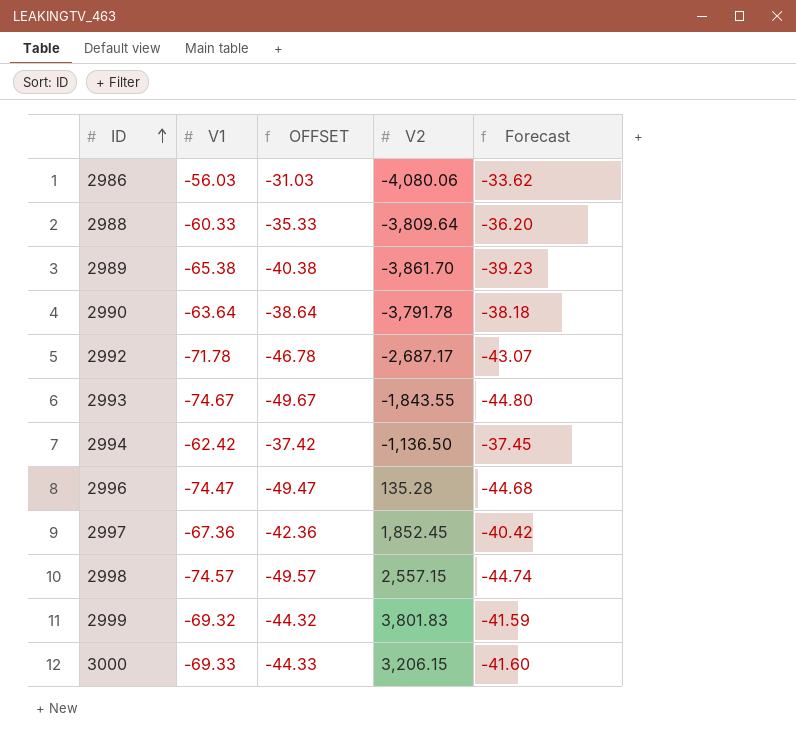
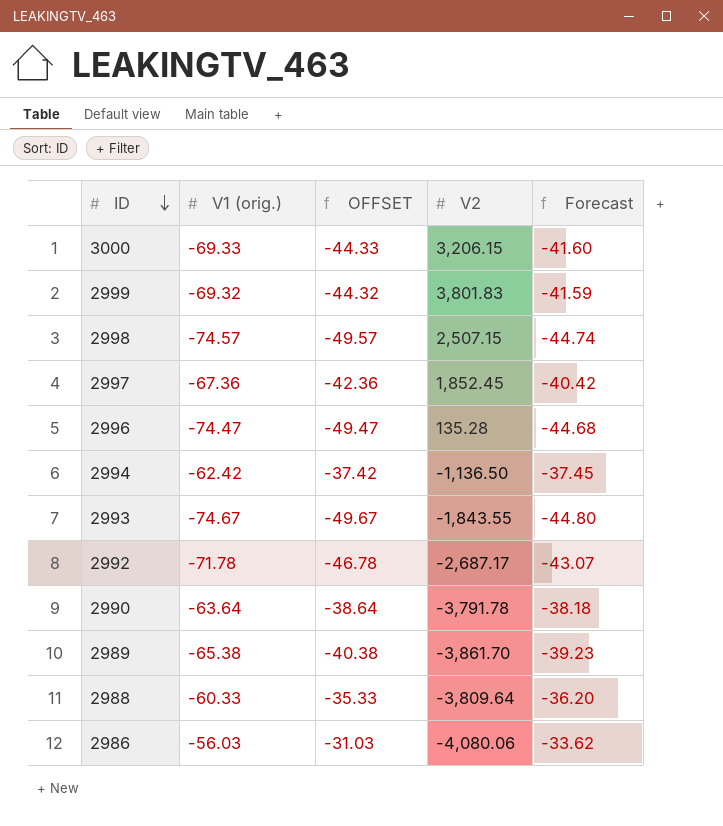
row order: ID ascending -> ID descending
column name: V1 -> V1 (orig.)
2998 | V2: 2,557.15 -> 2,507.15

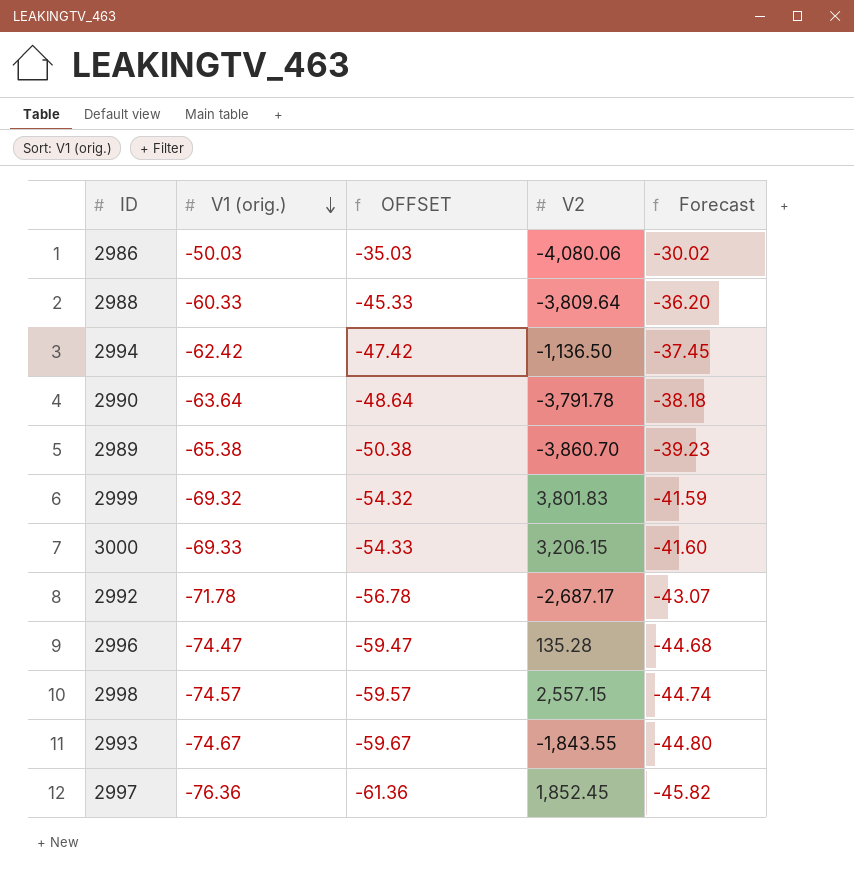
row order: ID descending -> V1 (orig.) descending
column OFFSET | formula: [V1 (orig.)] + 25 -> [V1 (orig.)] + 15
2986 | V1 (orig.): -56.03 -> -50.03
2986 | Forecast: -33.62 -> -30.02
2989 | V2: -3,861.70 -> -3,860.70
2998 | V2: 2,507.15 -> 2,557.15
2997 | V1 (orig.): -67.36 -> -76.36
2997 | Forecast: -40.42 -> -45.82

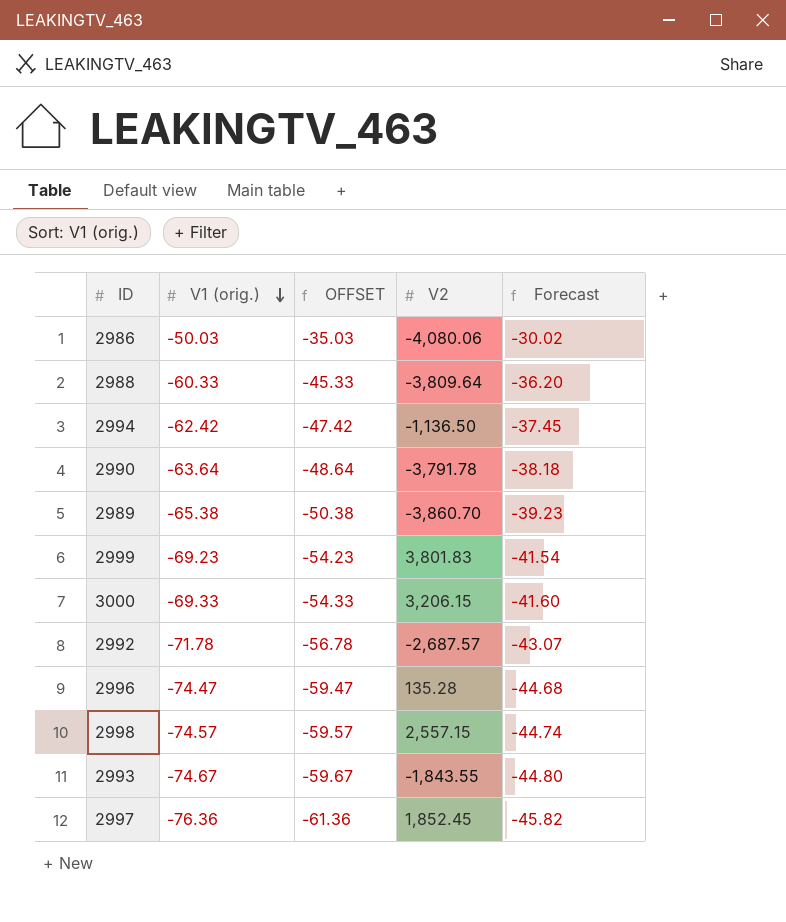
2999 | V1 (orig.): -69.32 -> -69.23
2999 | OFFSET: -54.32 -> -54.23
2999 | Forecast: -41.59 -> -41.54
2992 | V2: -2,687.17 -> -2,687.57

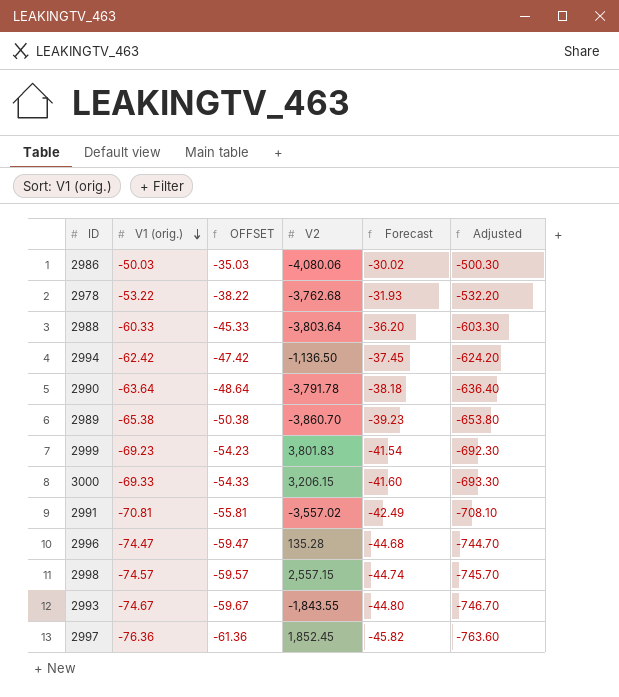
column Adjusted | formula: none -> [V1 (orig.)] * 10
row 2992: -71.78 | -56.78 | -2,687.57 | -43.07 -> none
row 2978: none -> -53.22 | -38.22 | -3,762.68 | -31.93 | -532.20
2988 | V2: -3,809.64 -> -3,803.64
row 2991: none -> -70.81 | -55.81 | -3,557.02 | -42.49 | -708.10

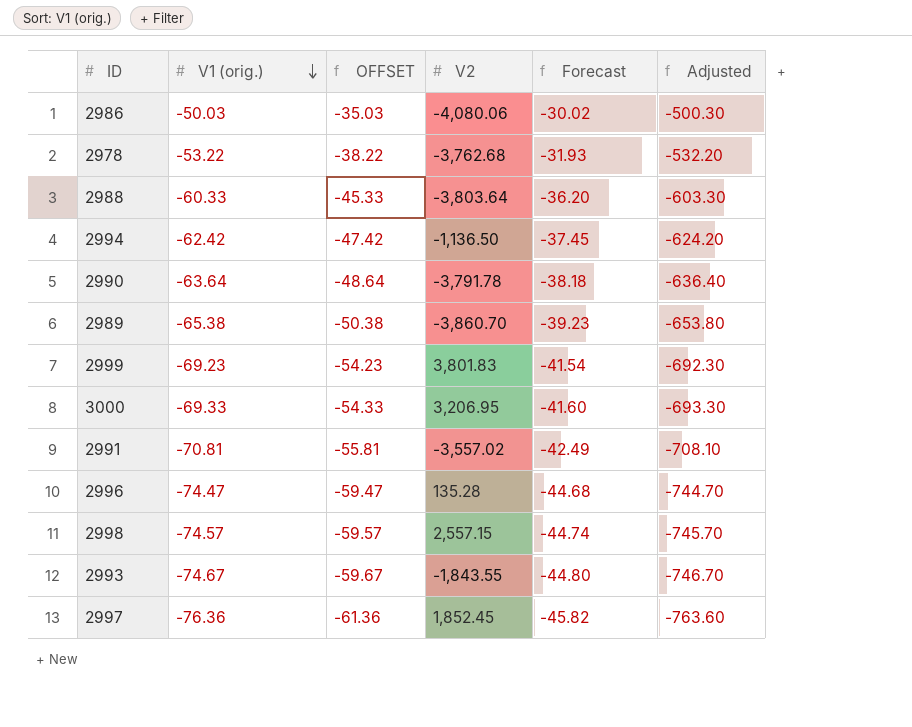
3000 | V2: 3,206.15 -> 3,206.95

